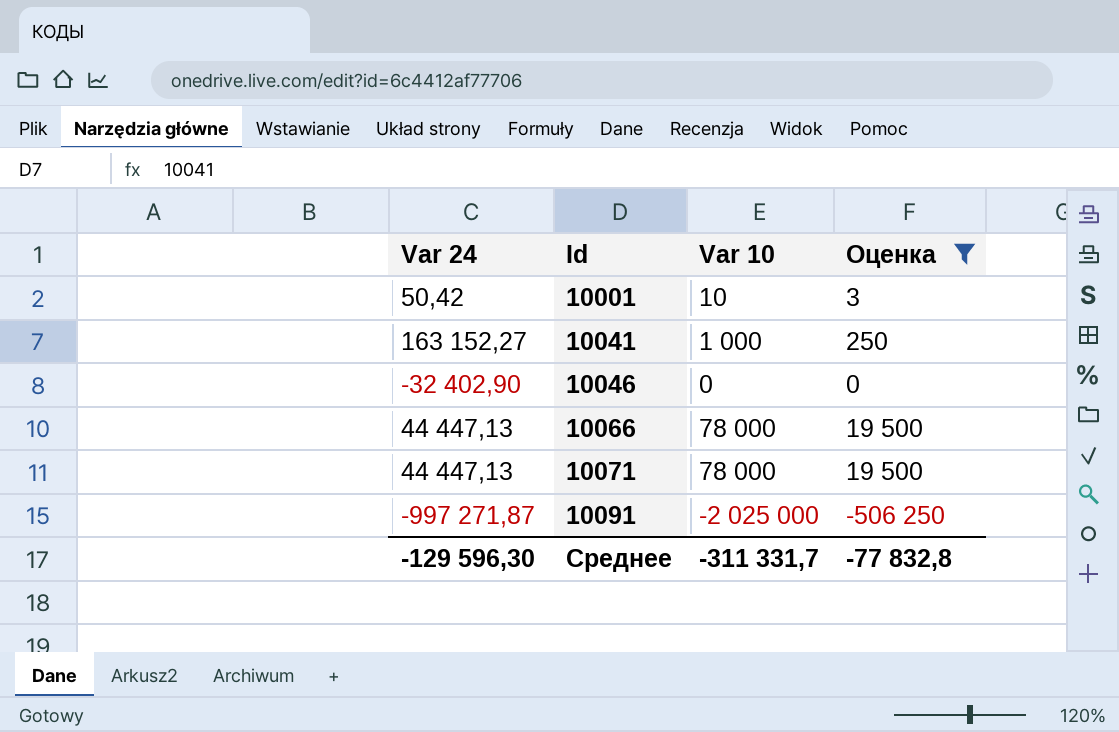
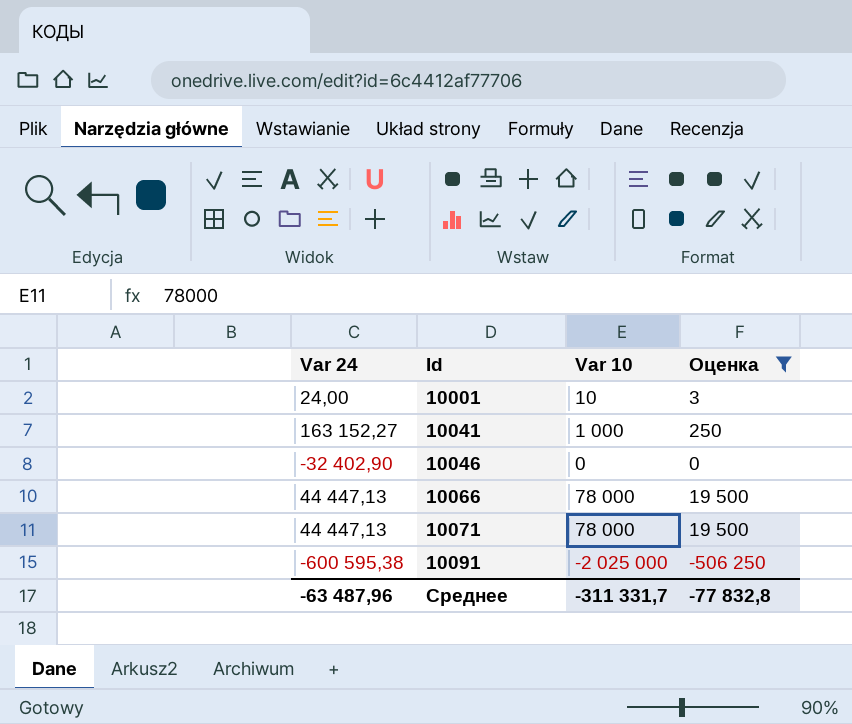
10001 | Var 24: 50,42 -> 24,00
10091 | Var 24: -997 271,87 -> -600 595,38
Среднее | Var 24: -129 596,30 -> -63 487,96

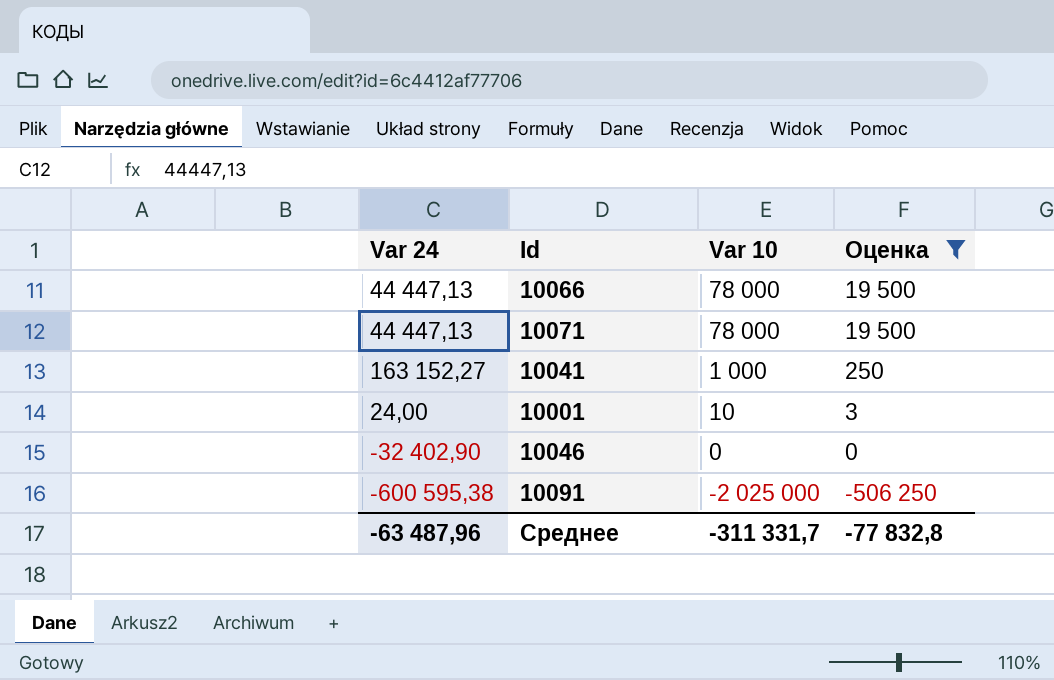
row order: Id ascending -> Var 10 descending

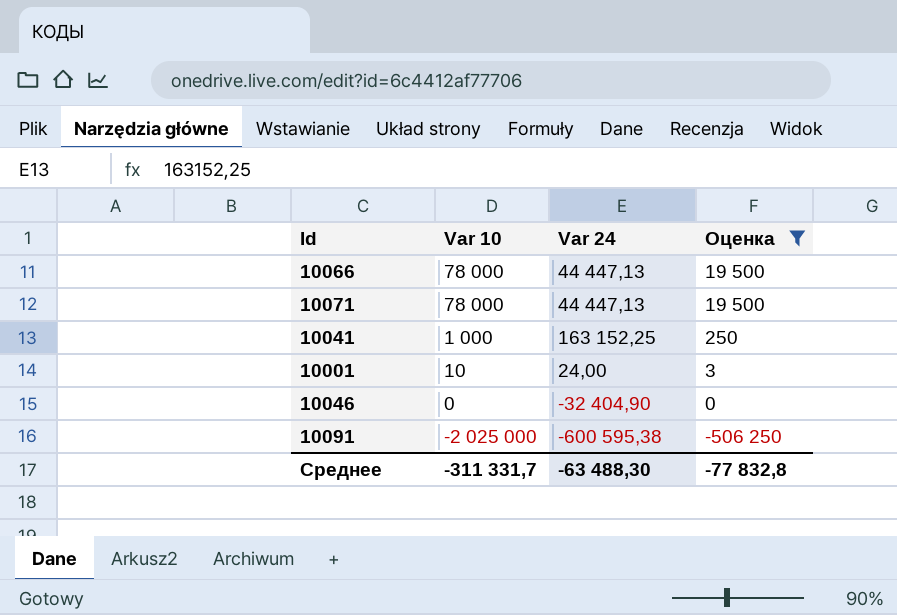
column Var 24 | position: 1 -> 3
10041 | Var 24: 163 152,27 -> 163 152,25
10046 | Var 24: -32 402,90 -> -32 404,90
Среднее | Var 24: -63 487,96 -> -63 488,30

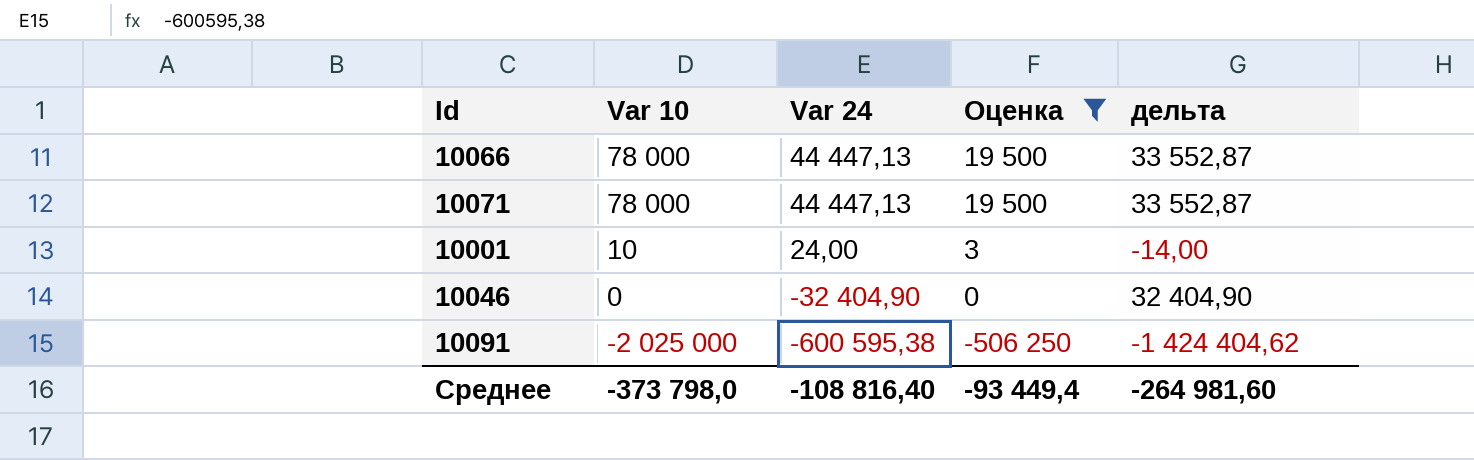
column дельта | formula: none -> [Var 10] - [Var 24]
row 10041: 1 000 | 163 152,25 | 250 -> none
Среднее | Var 10: -311 331,7 -> -373 798,0
Среднее | Var 24: -63 488,30 -> -108 816,40
Среднее | Оценка: -77 832,8 -> -93 449,4

